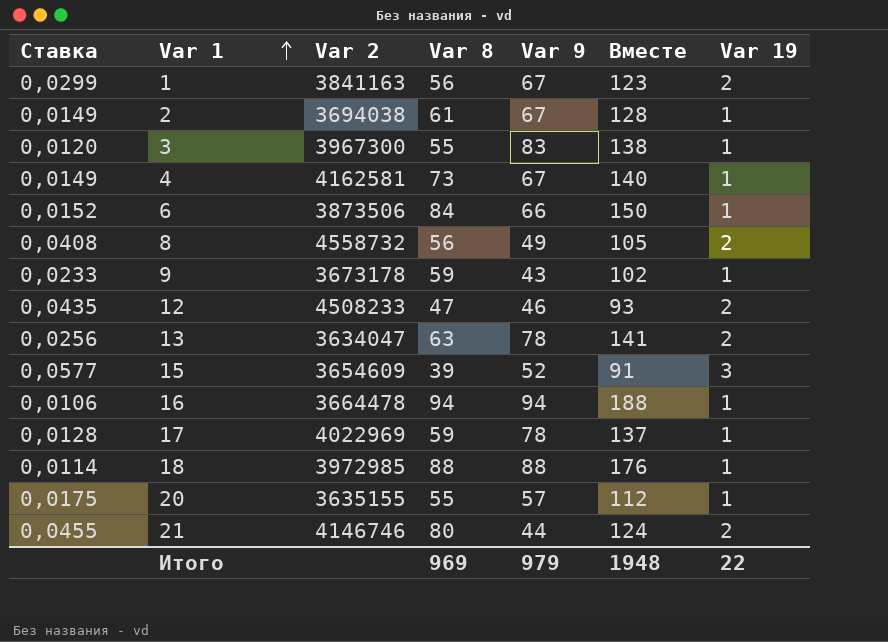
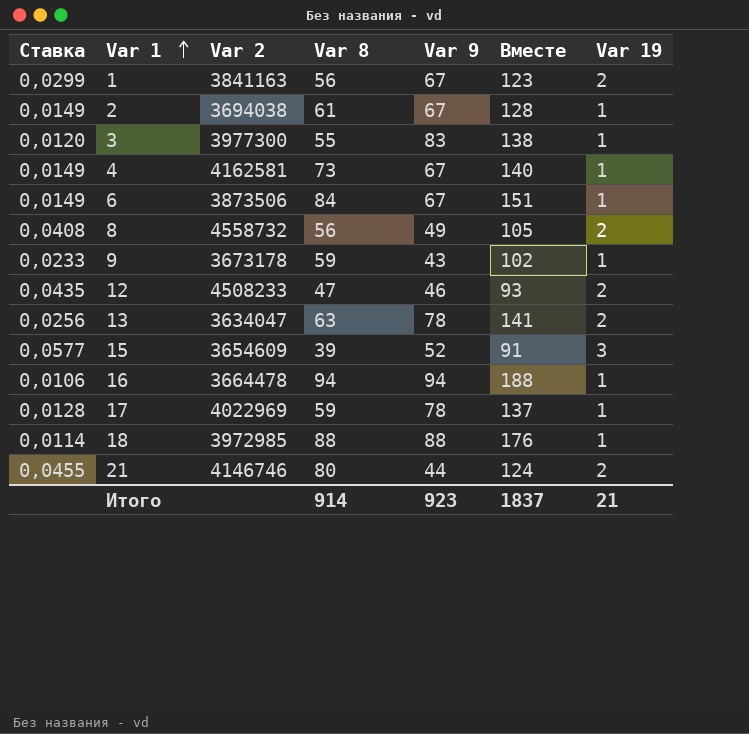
row 20: 0,0175 | 3635155 | 55 | 57 | 112 | 1 -> none
3 | Var 2: 3967300 -> 3977300
6 | Ставка: 0,0152 -> 0,0149
6 | Var 9: 66 -> 67
6 | Вместе: 150 -> 151
Итого | Var 8: 969 -> 914
Итого | Var 9: 979 -> 923
Итого | Вместе: 1948 -> 1837
Итого | Var 19: 22 -> 21

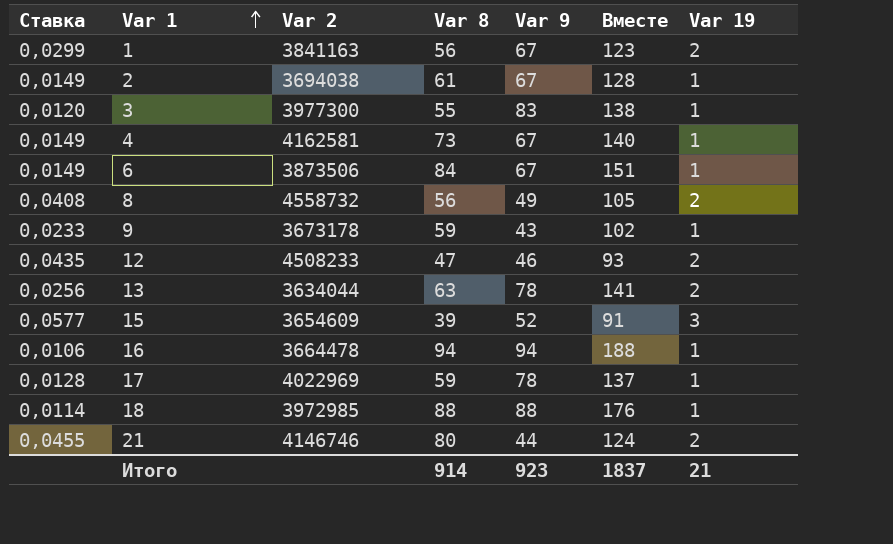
13 | Var 2: 3634047 -> 3634044

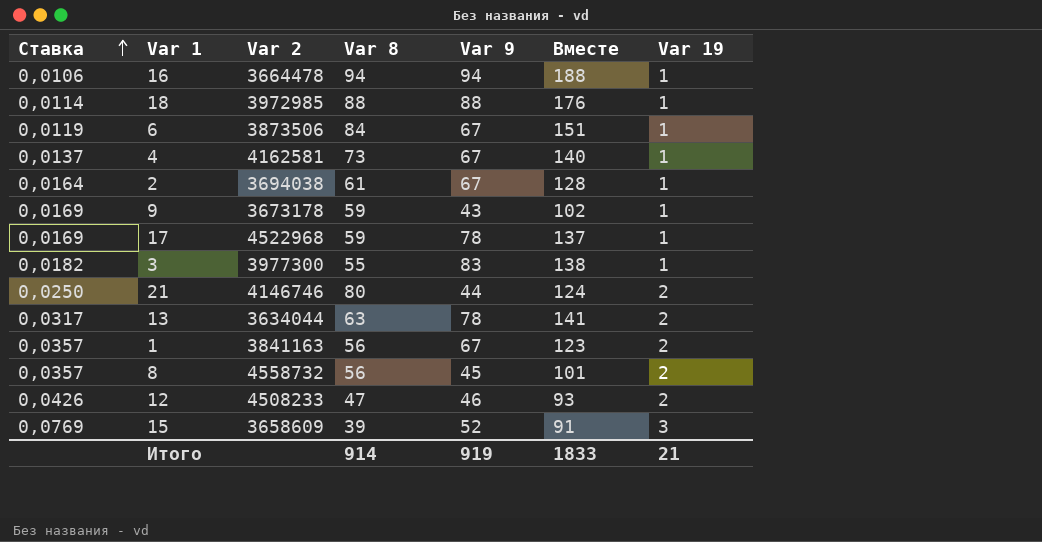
row order: Var 1 ascending -> Ставка ascending
column Ставка | formula: [Var 19] / [Var 9] -> [Var 19] / [Var 8]
17 | Var 2: 4022969 -> 4522968
8 | Var 9: 49 -> 45
8 | Вместе: 105 -> 101
15 | Var 2: 3654609 -> 3658609
Итого | Var 9: 923 -> 919
Итого | Вместе: 1837 -> 1833

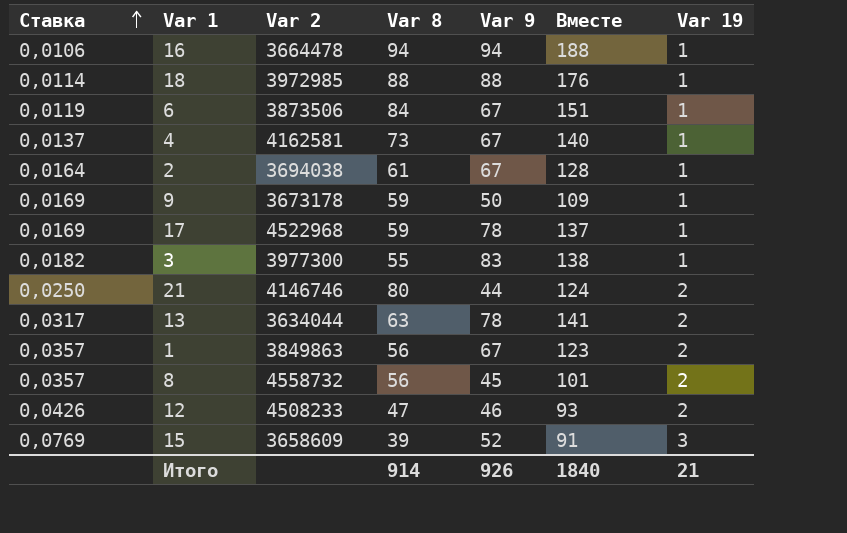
9 | Var 9: 43 -> 50
9 | Вместе: 102 -> 109
1 | Var 2: 3841163 -> 3849863
Итого | Var 9: 919 -> 926
Итого | Вместе: 1833 -> 1840

